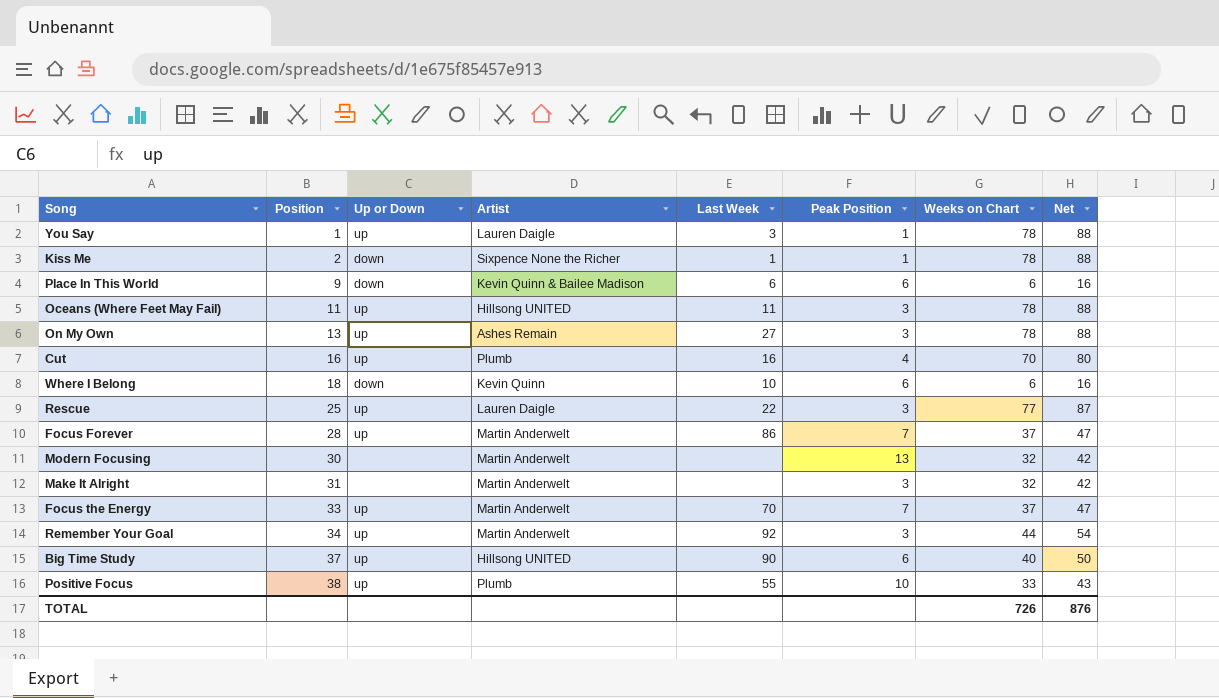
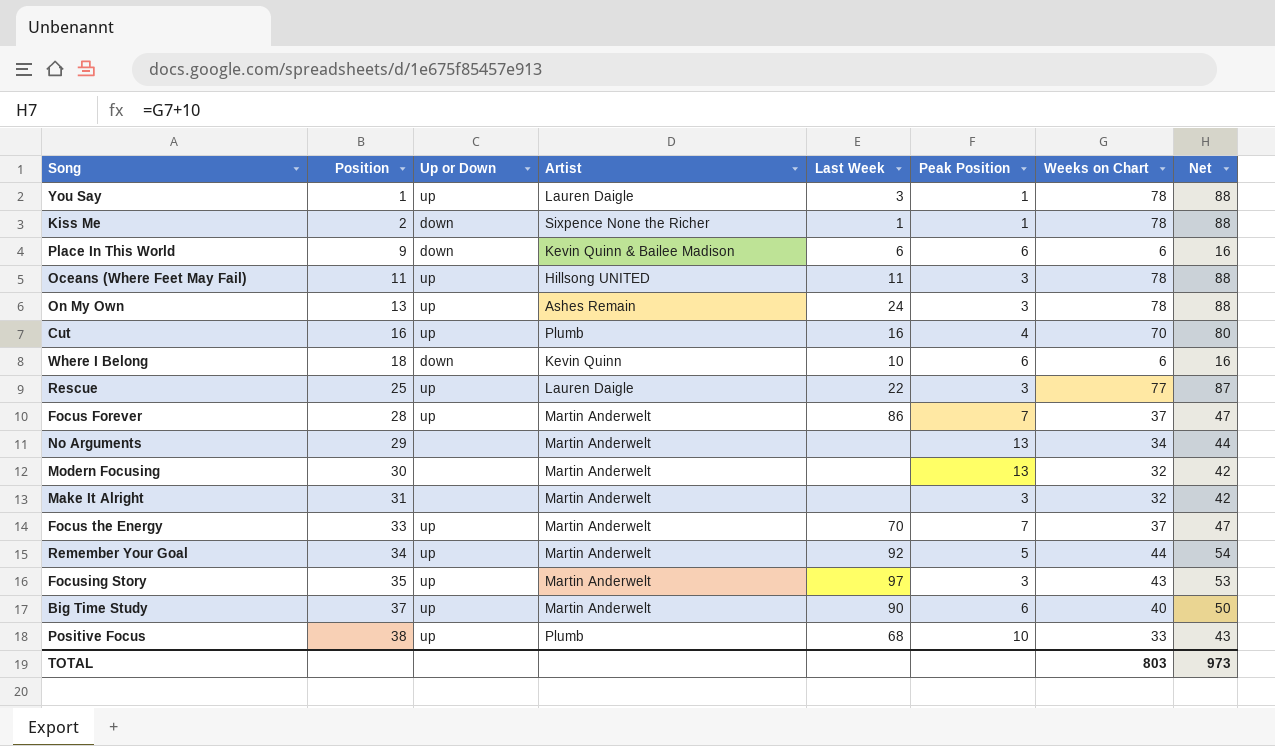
On My Own | Last Week: 27 -> 24
row No Arguments: none -> 29 | none | Martin Anderwelt | none | 13 | 34 | 44
Remember Your Goal | Peak Position: 3 -> 5
row Focusing Story: none -> 35 | up | Martin Anderwelt | 97 | 3 | 43 | 53
Big Time Study | Artist: Hillsong UNITED -> Martin Anderwelt
Positive Focus | Last Week: 55 -> 68
TOTAL | Weeks on Chart: 726 -> 803
TOTAL | Net: 876 -> 973

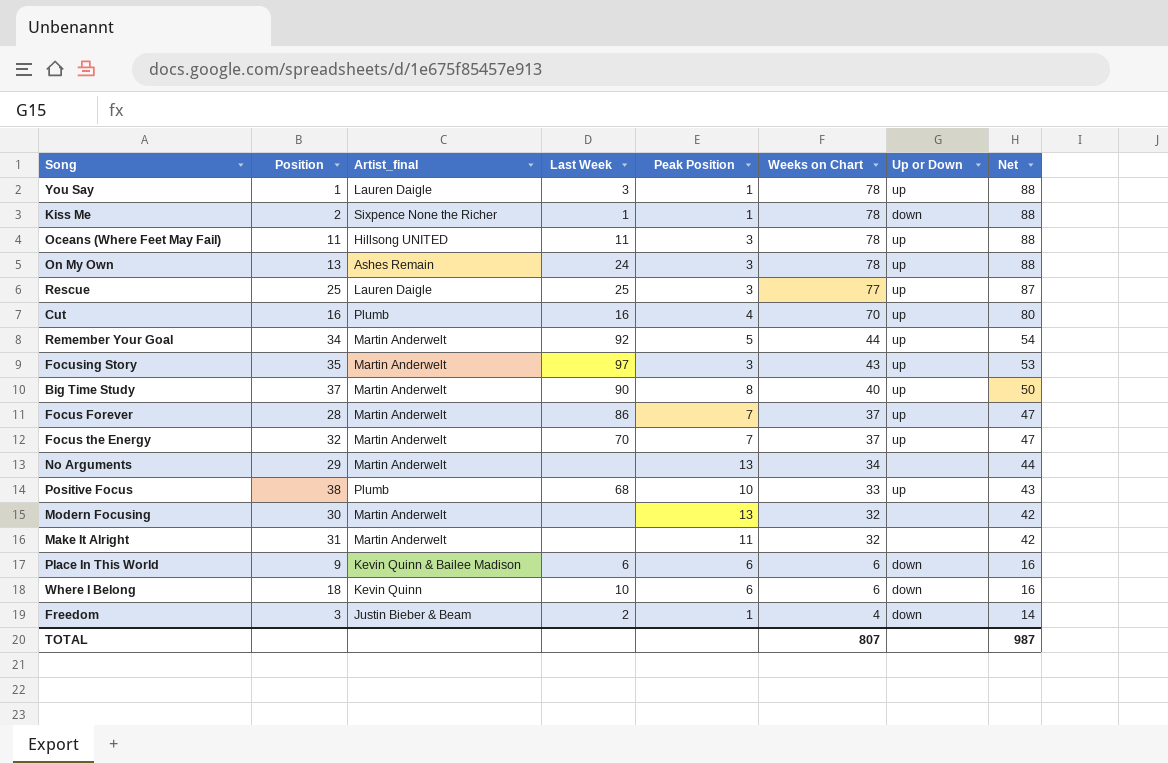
row order: Position ascending -> Weeks on Chart descending
column name: Artist -> Artist_final
column Up or Down | position: 3 -> 7
Rescue | Last Week: 22 -> 25
Big Time Study | Peak Position: 6 -> 8
Focus the Energy | Position: 33 -> 32
Make It Alright | Peak Position: 3 -> 11
row Freedom: none -> 3 | Justin Bieber & Beam | 2 | 1 | 4 | down | 14
TOTAL | Weeks on Chart: 803 -> 807
TOTAL | Net: 973 -> 987

